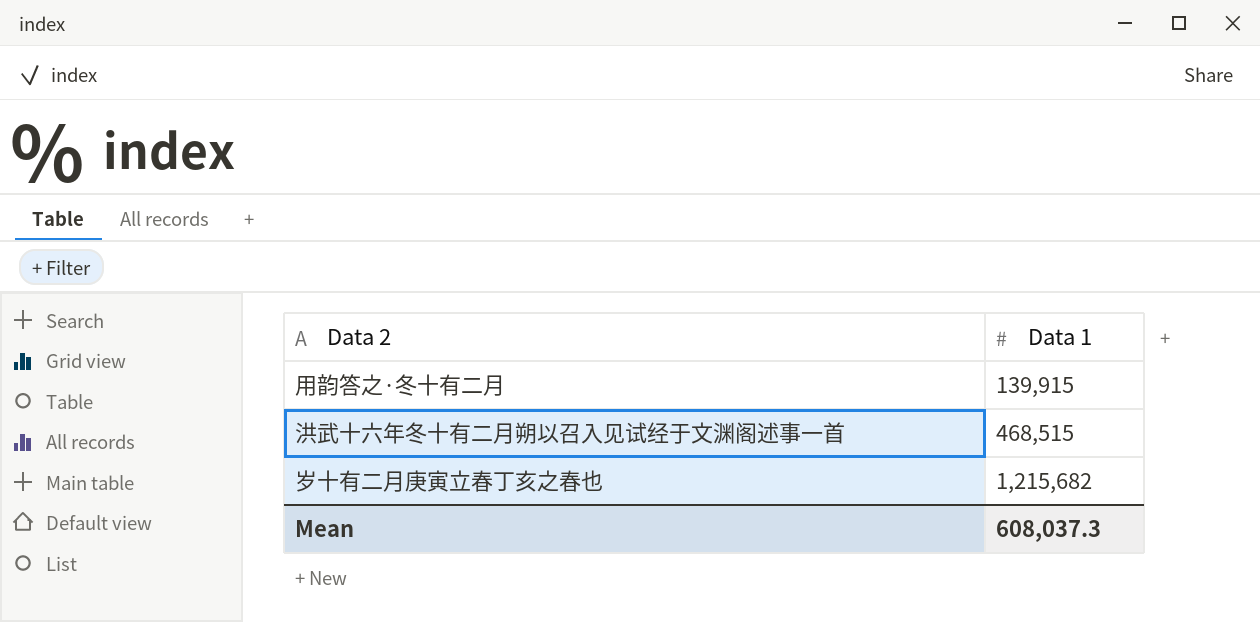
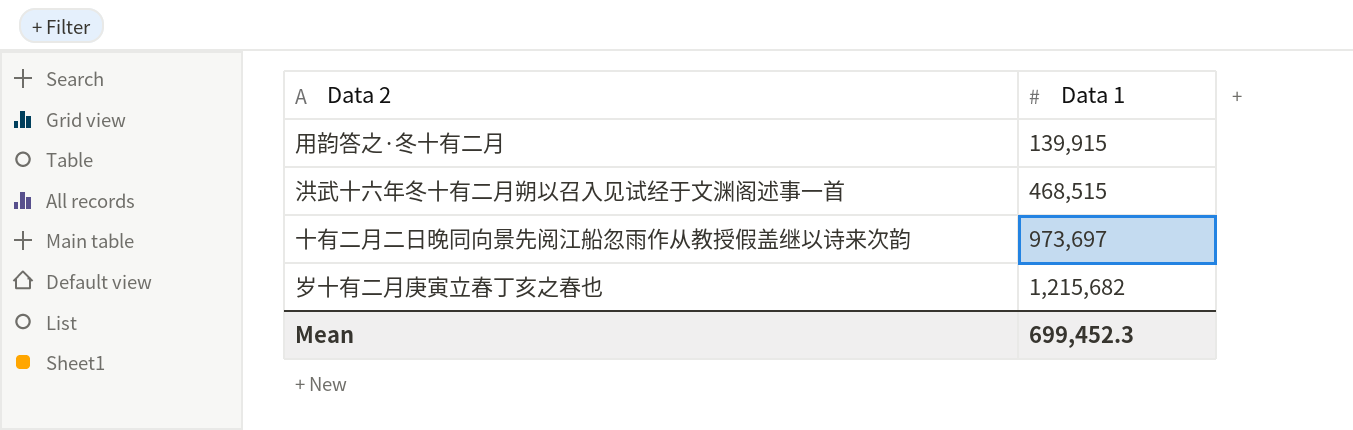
row 十有二月二日晚同向景先阅江船忽雨作从教授假盖继以诗来次韵: none -> 973,697
Mean | Data 1: 608,037.3 -> 699,452.3

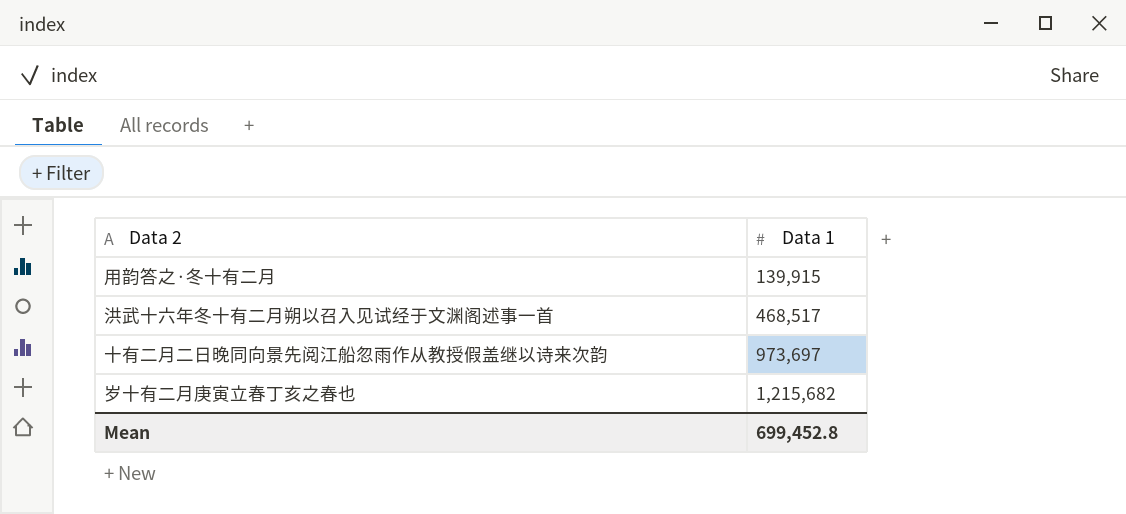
洪武十六年冬十有二月朔以召入见试经于文渊阁述事一首 | Data 1: 468,515 -> 468,517
Mean | Data 1: 699,452.3 -> 699,452.8

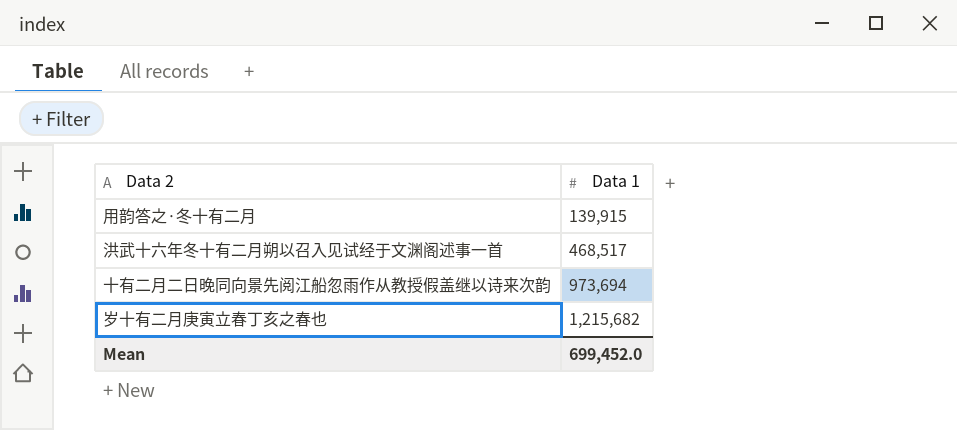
十有二月二日晚同向景先阅江船忽雨作从教授假盖继以诗来次韵 | Data 1: 973,697 -> 973,694
Mean | Data 1: 699,452.8 -> 699,452.0

